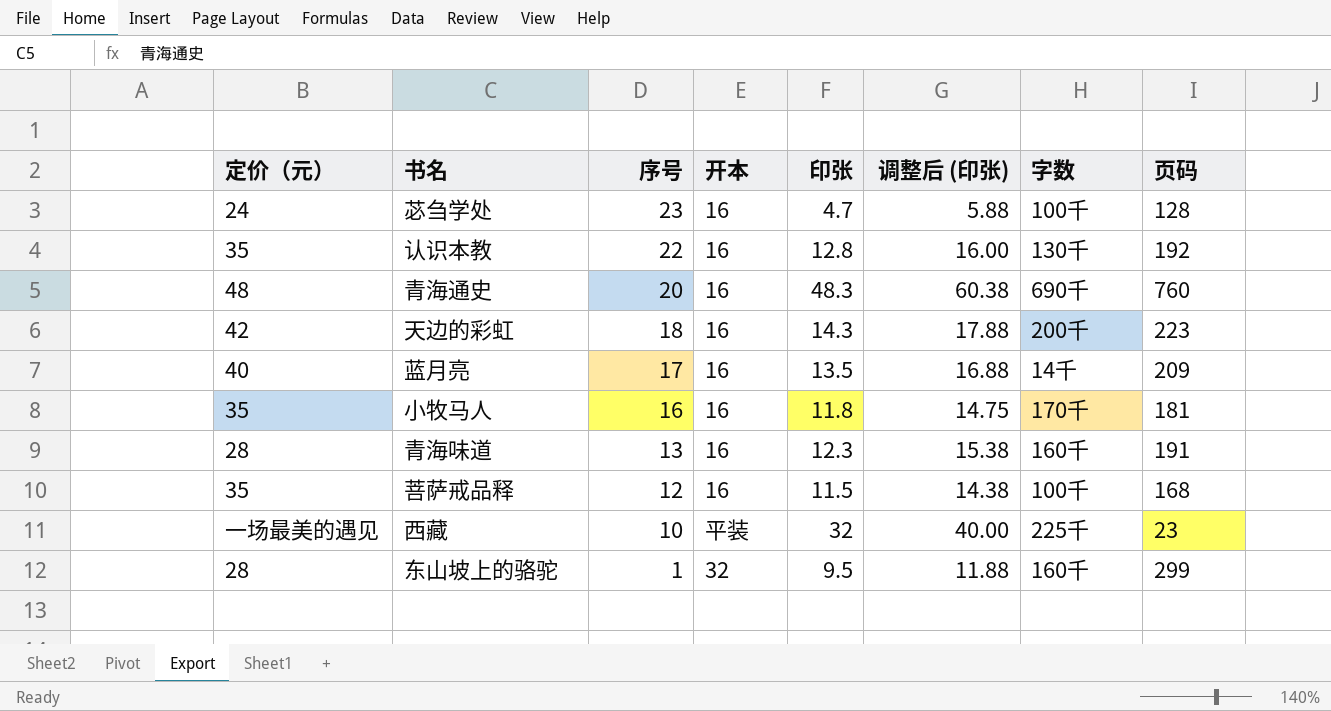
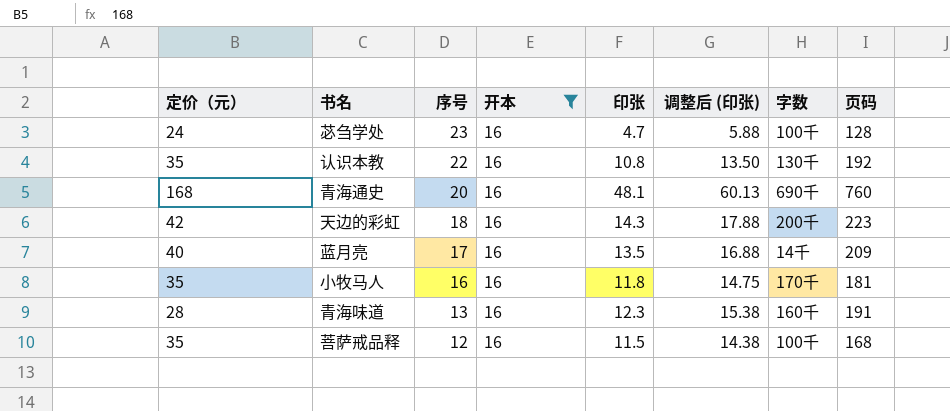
filter: none -> 开本 = 16
认识本教 | 印张: 12.8 -> 10.8
认识本教 | 调整后 (印张): 16.00 -> 13.50
青海通史 | 定价（元）: 48 -> 168
青海通史 | 印张: 48.3 -> 48.1
青海通史 | 调整后 (印张): 60.38 -> 60.13

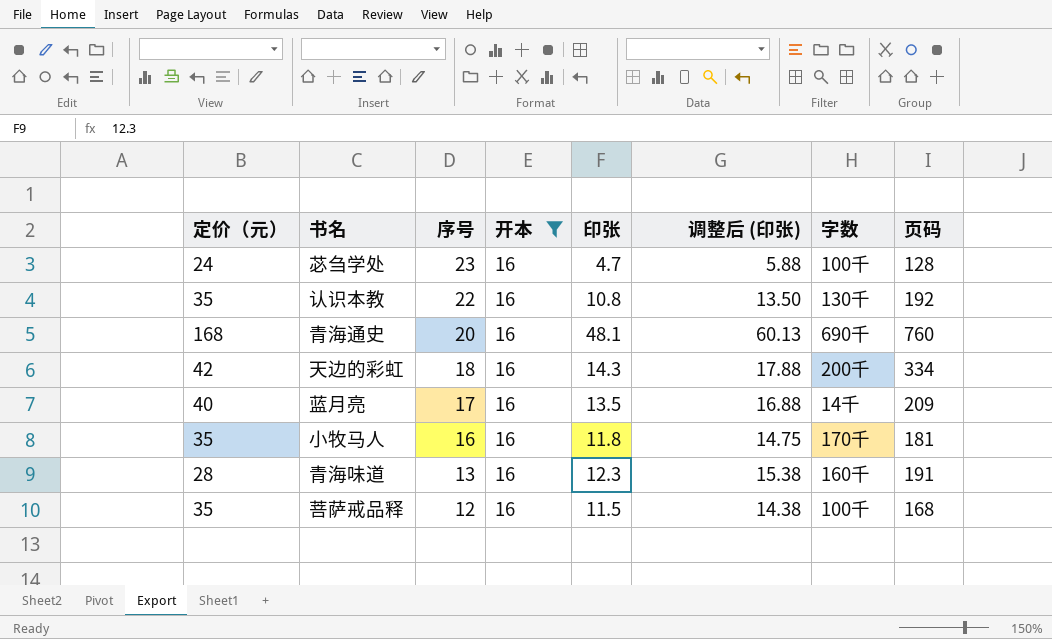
天边的彩虹 | 页码: 223 -> 334

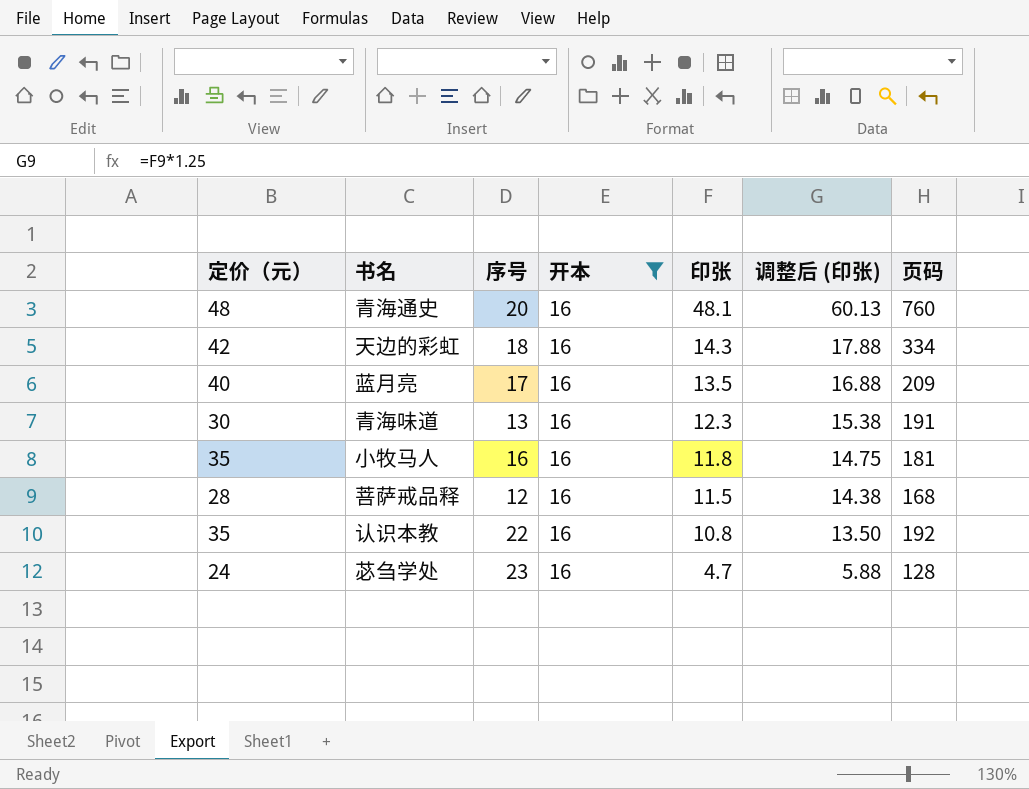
row order: 序号 descending -> 印张 descending
column 字数 | position: 7 -> none
青海通史 | 定价（元）: 168 -> 48
青海味道 | 定价（元）: 28 -> 30
菩萨戒品释 | 定价（元）: 35 -> 28

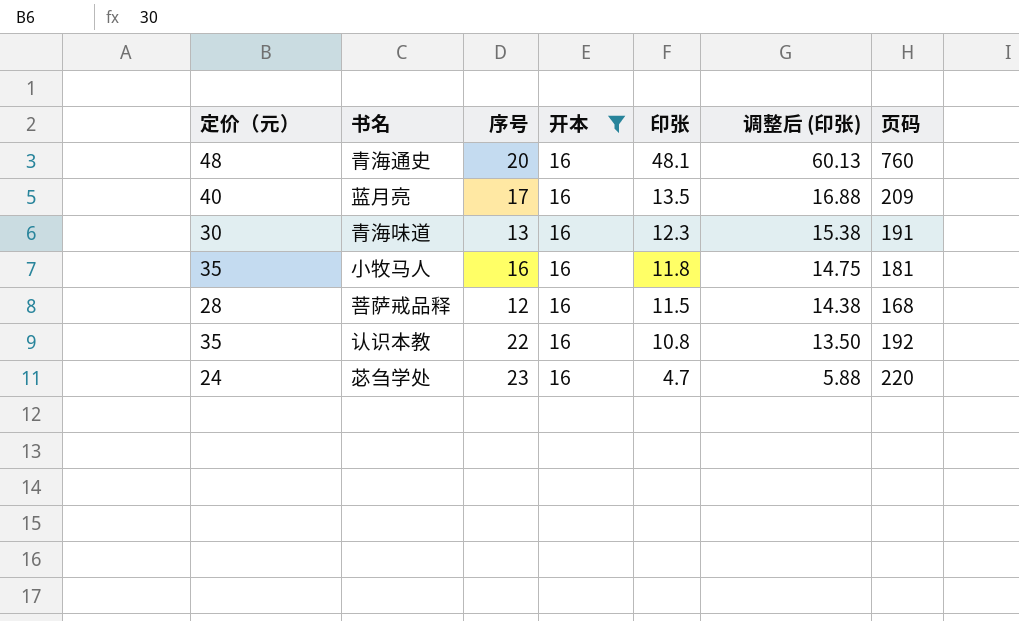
row 天边的彩虹: 42 | 18 | 16 | 14.3 | 17.88 | 334 -> none
苾刍学处 | 页码: 128 -> 220

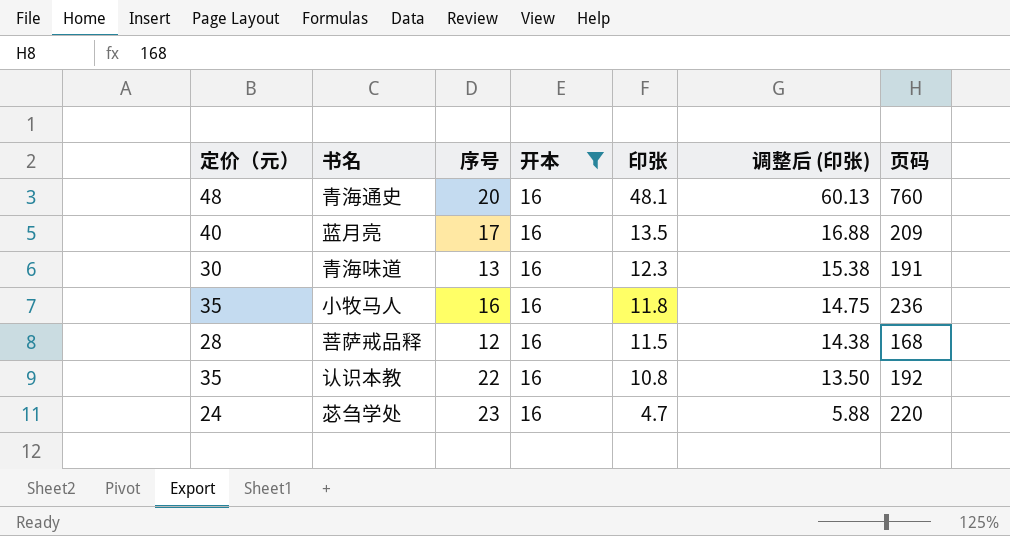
小牧马人 | 页码: 181 -> 236

